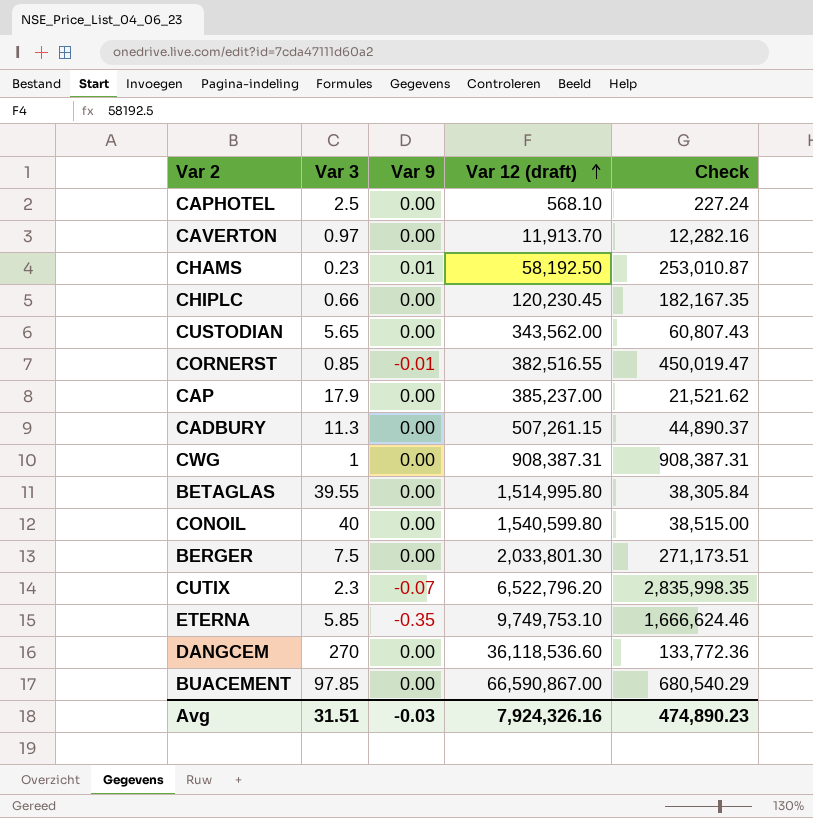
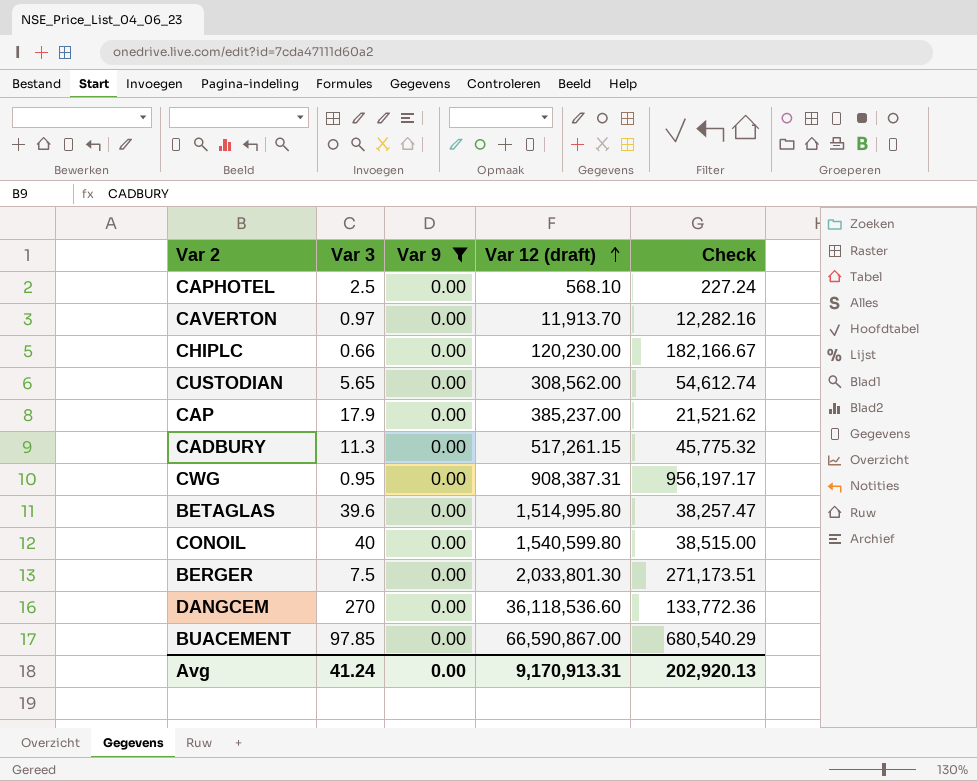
filter: none -> Var 9 = 0.00
CHIPLC | Var 12 (draft): 120,230.45 -> 120,230.00
CHIPLC | Check: 182,167.35 -> 182,166.67
CUSTODIAN | Var 12 (draft): 343,562.00 -> 308,562.00
CUSTODIAN | Check: 60,807.43 -> 54,612.74
CADBURY | Var 12 (draft): 507,261.15 -> 517,261.15
CADBURY | Check: 44,890.37 -> 45,775.32
CWG | Var 3: 1 -> 0.95
CWG | Check: 908,387.31 -> 956,197.17
BETAGLAS | Var 3: 39.55 -> 39.6
BETAGLAS | Check: 38,305.84 -> 38,257.47
Avg | Var 3: 31.51 -> 41.24
Avg | Var 9: -0.03 -> 0.00
Avg | Var 12 (draft): 7,924,326.16 -> 9,170,913.31
Avg | Check: 474,890.23 -> 202,920.13

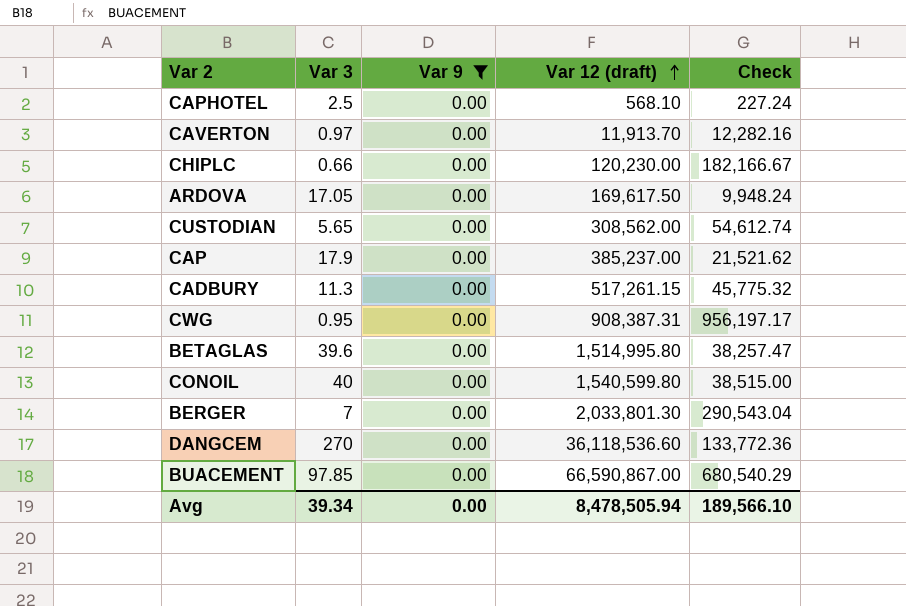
row ARDOVA: none -> 17.05 | 0.00 | 169,617.50 | 9,948.24
BERGER | Var 3: 7.5 -> 7
BERGER | Check: 271,173.51 -> 290,543.04
Avg | Var 3: 41.24 -> 39.34
Avg | Var 12 (draft): 9,170,913.31 -> 8,478,505.94
Avg | Check: 202,920.13 -> 189,566.10

